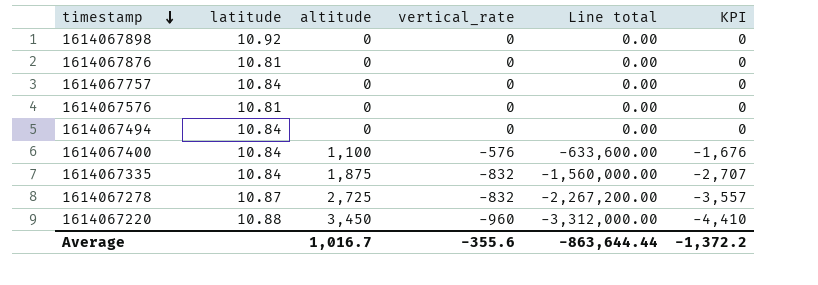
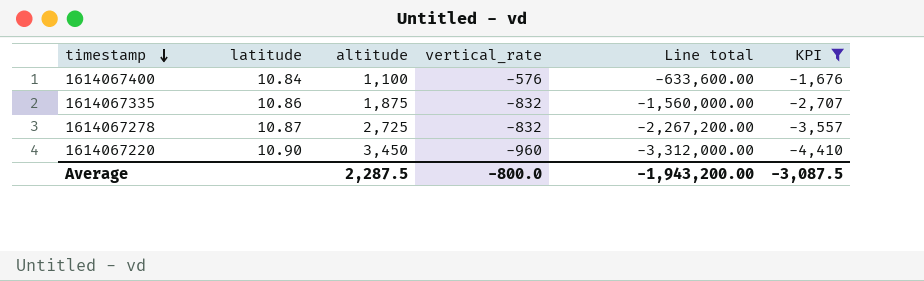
filter: none -> KPI != 0
1614067335 | latitude: 10.84 -> 10.86
1614067220 | latitude: 10.88 -> 10.90
Average | altitude: 1,016.7 -> 2,287.5
Average | vertical_rate: -355.6 -> -800.0
Average | Line total: -863,644.44 -> -1,943,200.00
Average | KPI: -1,372.2 -> -3,087.5

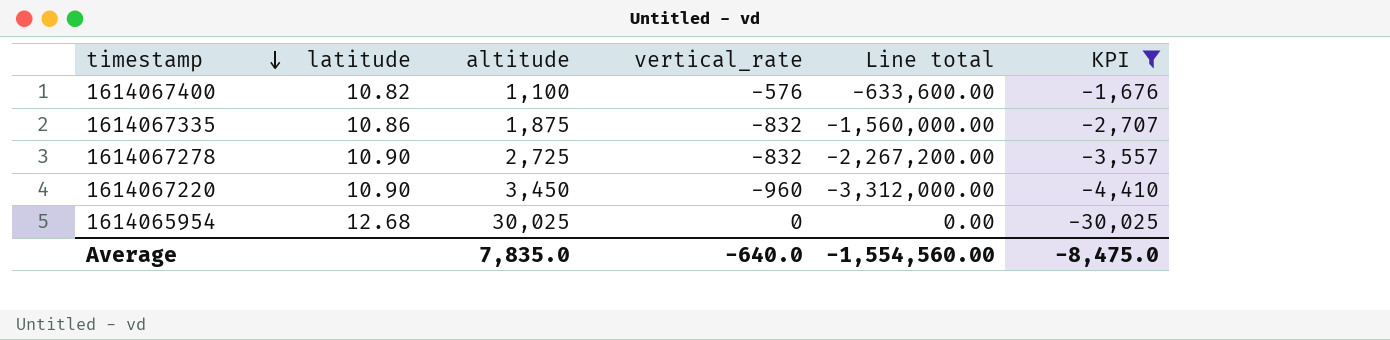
1614067400 | latitude: 10.84 -> 10.82
1614067278 | latitude: 10.87 -> 10.90
row 1614065954: none -> 12.68 | 30,025 | 0 | 0.00 | -30,025
Average | altitude: 2,287.5 -> 7,835.0
Average | vertical_rate: -800.0 -> -640.0
Average | Line total: -1,943,200.00 -> -1,554,560.00
Average | KPI: -3,087.5 -> -8,475.0

